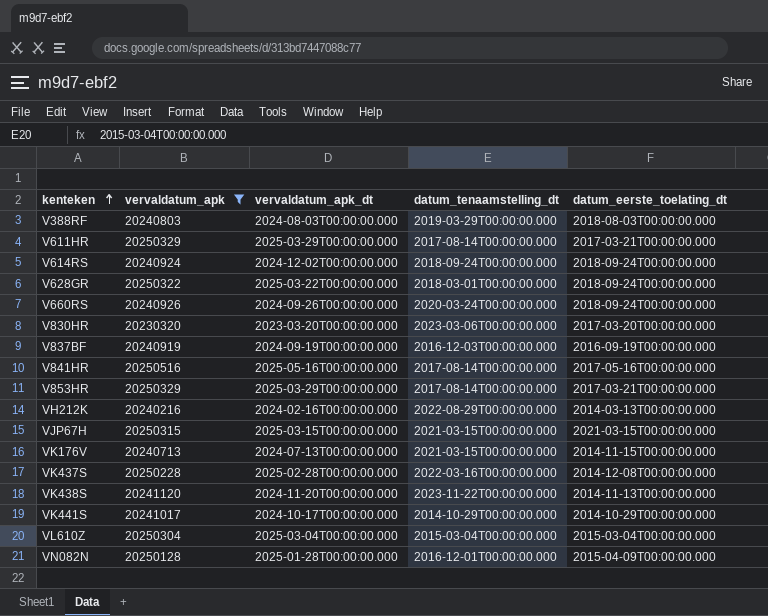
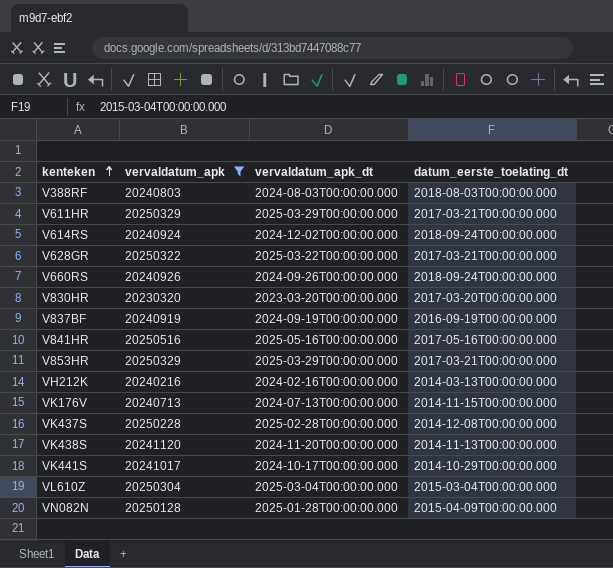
column datum_tenaamstelling_dt | position: 4 -> none
row VJP67H: 20250315 | 2025-03-15T00:00:00.000 | 2021-03-15T00:00:00.000 | 2021-03-15T00:00:00.000 -> none
V628GR | datum_eerste_toelating_dt: 2018-09-24T00:00:00.000 -> 2017-03-21T00:00:00.000

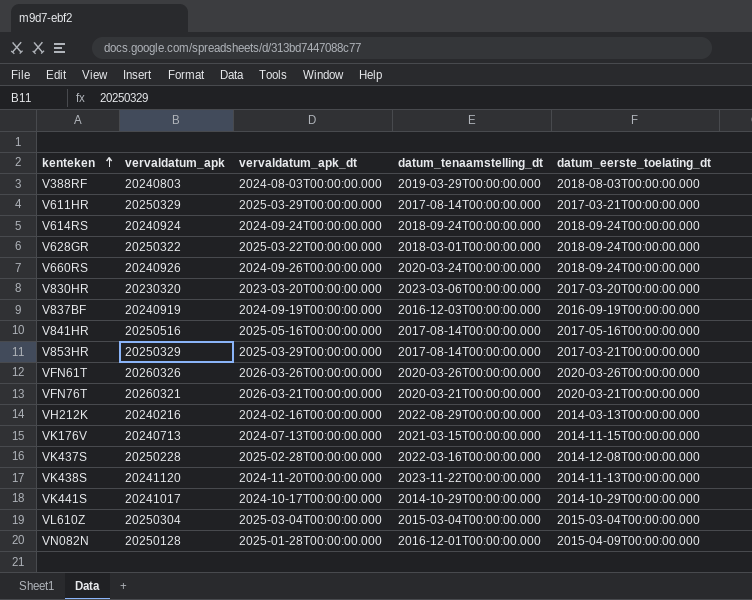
filter: vervaldatum_apk <= 20250516 -> none
column datum_tenaamstelling_dt | position: none -> 4
V614RS | vervaldatum_apk_dt: 2024-12-02T00:00:00.000 -> 2024-09-24T00:00:00.000
V628GR | datum_eerste_toelating_dt: 2017-03-21T00:00:00.000 -> 2018-09-24T00:00:00.000

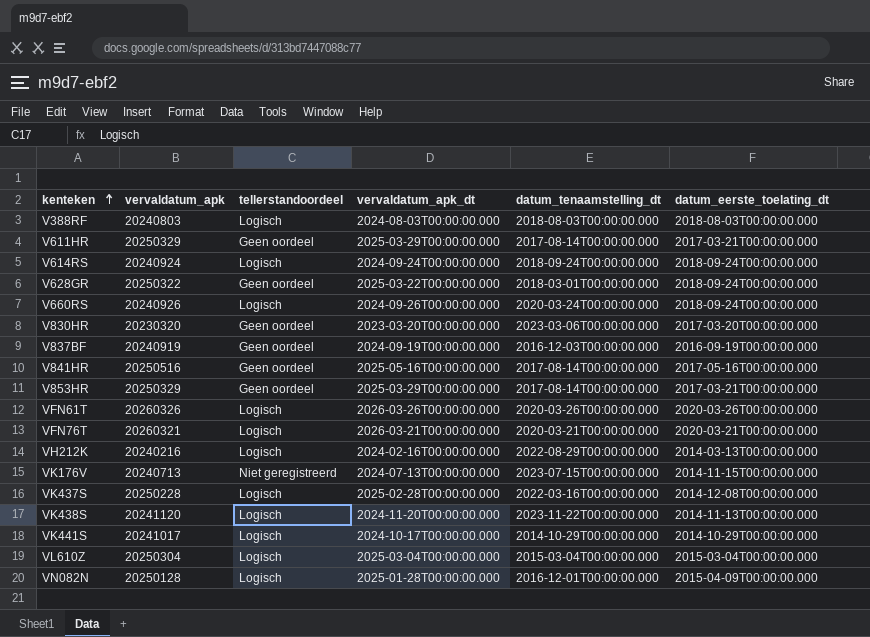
column tellerstandoordeel | position: none -> 3
V388RF | datum_tenaamstelling_dt: 2019-03-29T00:00:00.000 -> 2018-08-03T00:00:00.000
VK176V | datum_tenaamstelling_dt: 2021-03-15T00:00:00.000 -> 2023-07-15T00:00:00.000

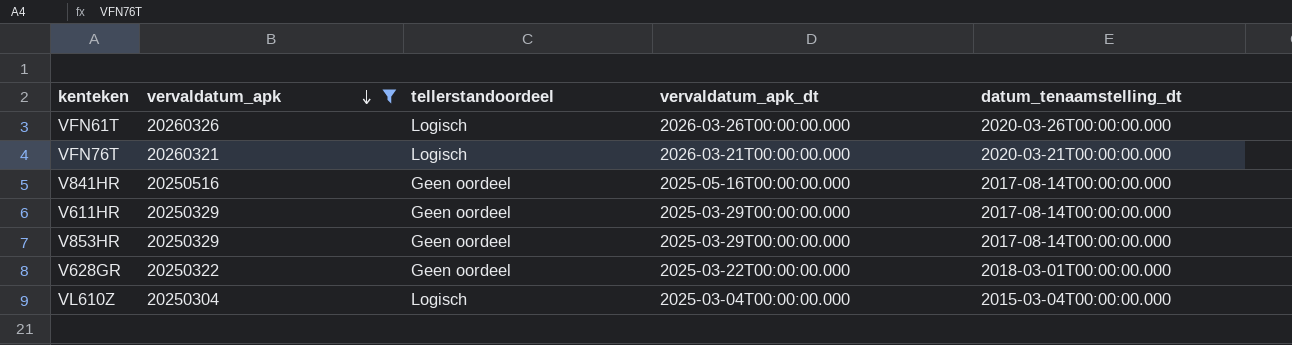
filter: none -> vervaldatum_apk >= 20250304
row order: kenteken ascending -> vervaldatum_apk descending
column datum_eerste_toelating_dt | position: 6 -> none

